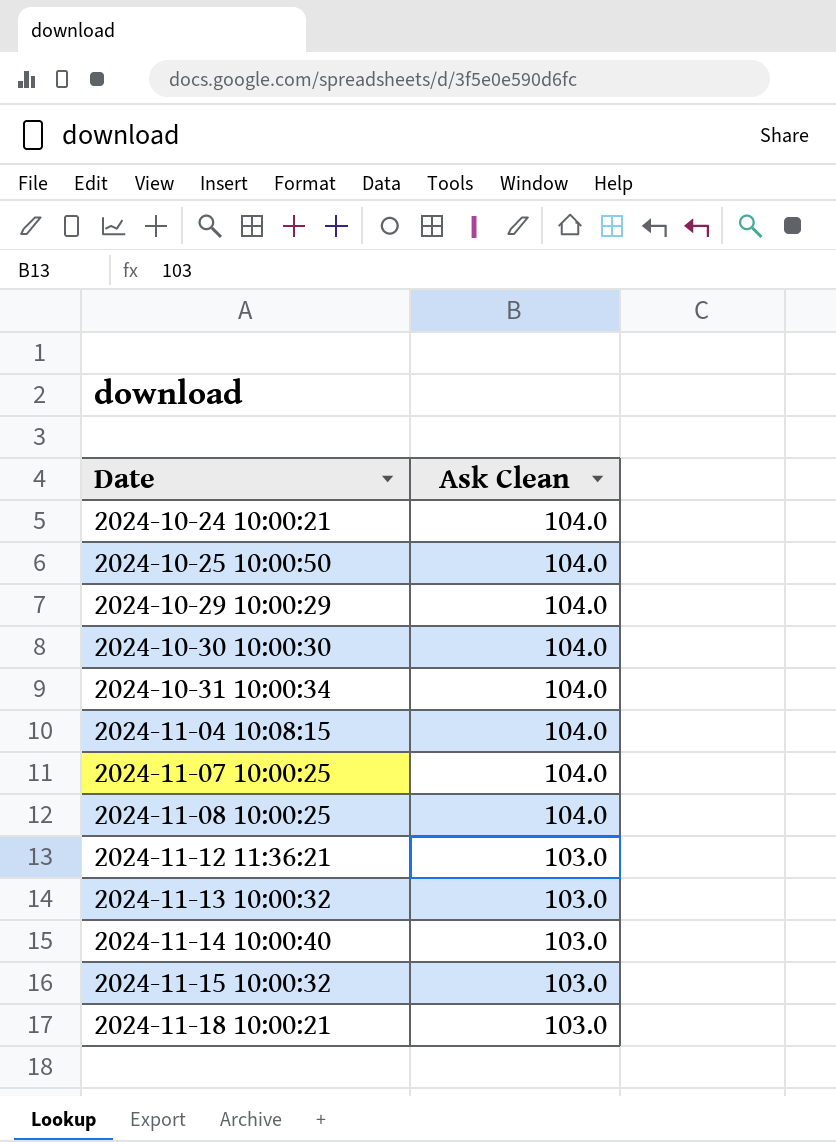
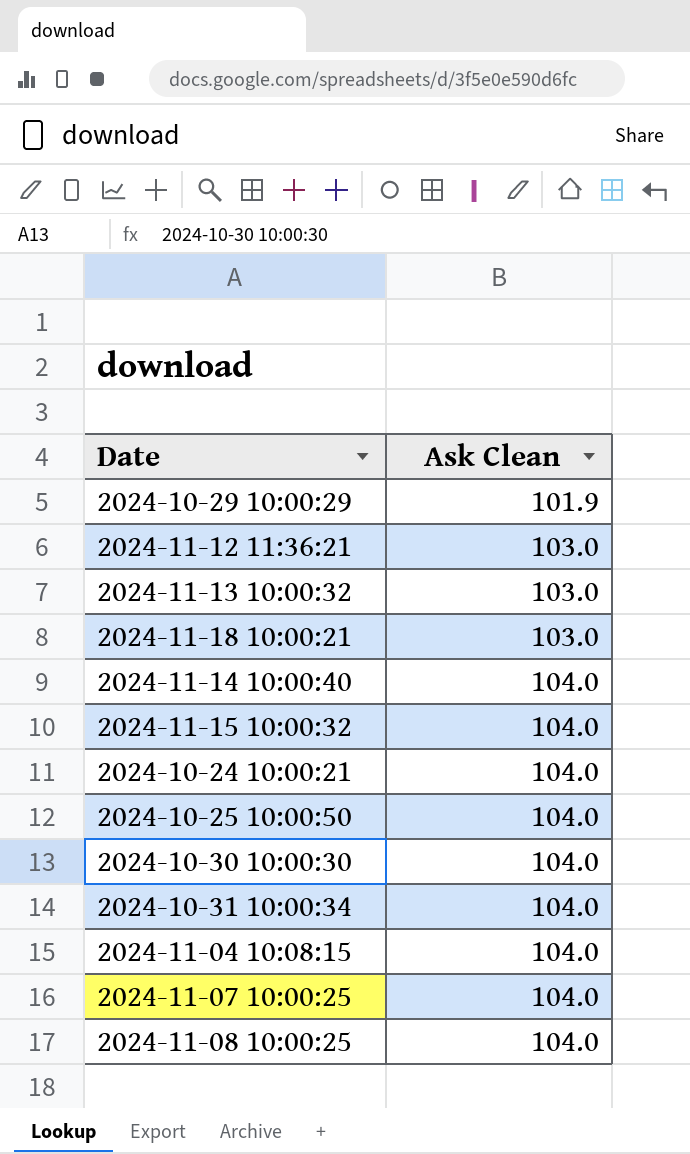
row order: Date ascending -> Ask Clean ascending
2024-10-29 10:00:29 | Ask Clean: 104.0 -> 101.9
2024-11-14 10:00:40 | Ask Clean: 103.0 -> 104.0
2024-11-15 10:00:32 | Ask Clean: 103.0 -> 104.0

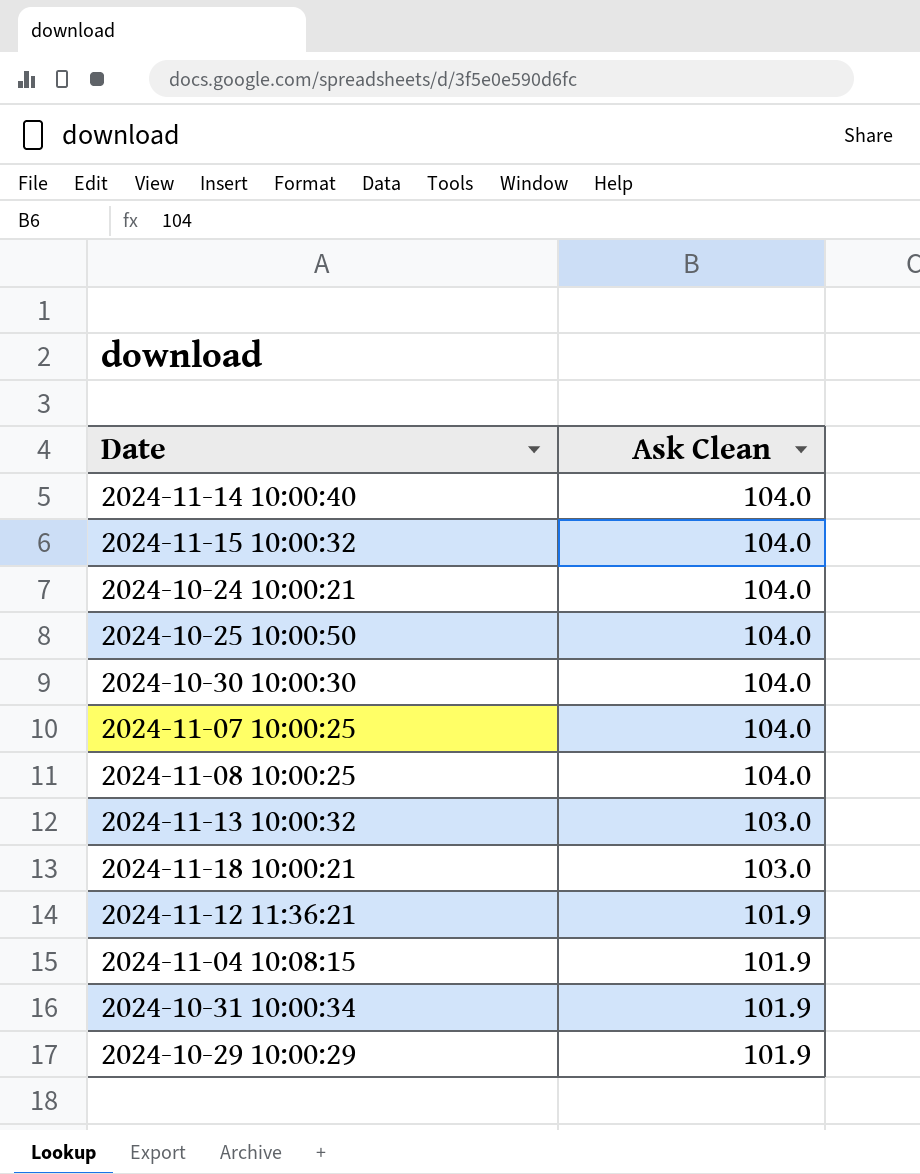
row order: Ask Clean ascending -> Ask Clean descending
2024-11-12 11:36:21 | Ask Clean: 103.0 -> 101.9
2024-11-04 10:08:15 | Ask Clean: 104.0 -> 101.9
2024-10-31 10:00:34 | Ask Clean: 104.0 -> 101.9

